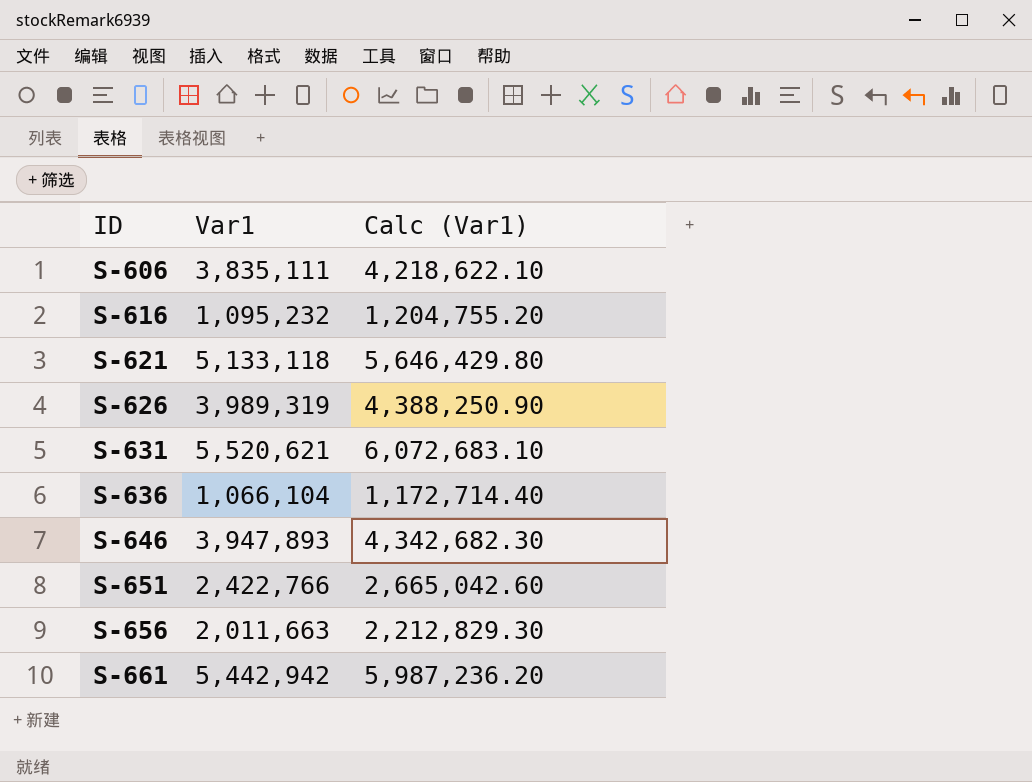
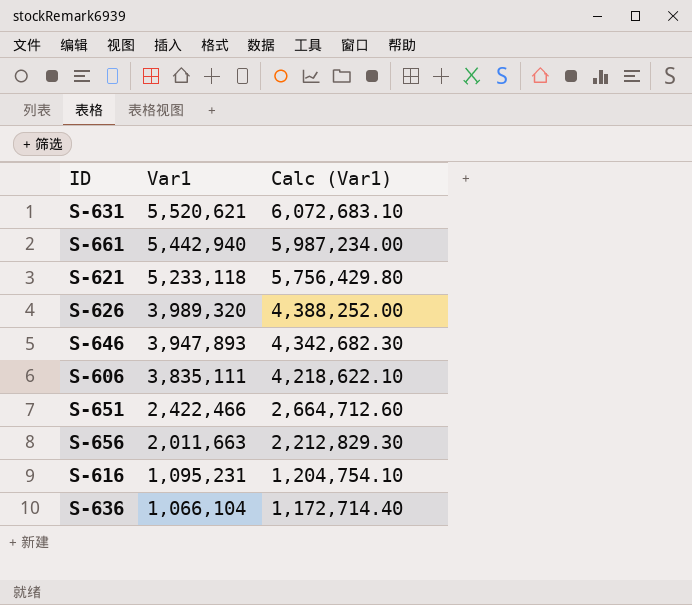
row order: ID ascending -> Var1 descending
S-661 | Var1: 5,442,942 -> 5,442,940
S-661 | Calc (Var1): 5,987,236.20 -> 5,987,234.00
S-621 | Var1: 5,133,118 -> 5,233,118
S-621 | Calc (Var1): 5,646,429.80 -> 5,756,429.80
S-626 | Var1: 3,989,319 -> 3,989,320
S-626 | Calc (Var1): 4,388,250.90 -> 4,388,252.00
S-651 | Var1: 2,422,766 -> 2,422,466
S-651 | Calc (Var1): 2,665,042.60 -> 2,664,712.60
S-616 | Var1: 1,095,232 -> 1,095,231
S-616 | Calc (Var1): 1,204,755.20 -> 1,204,754.10

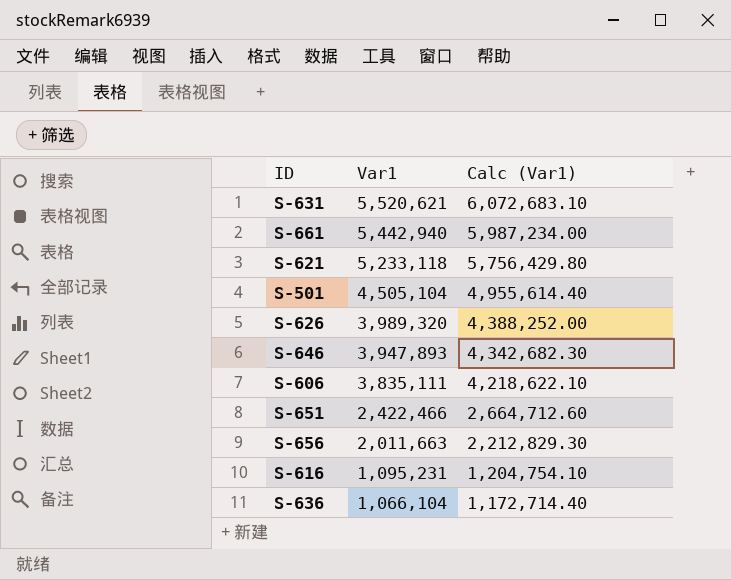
row S-501: none -> 4,505,104 | 4,955,614.40

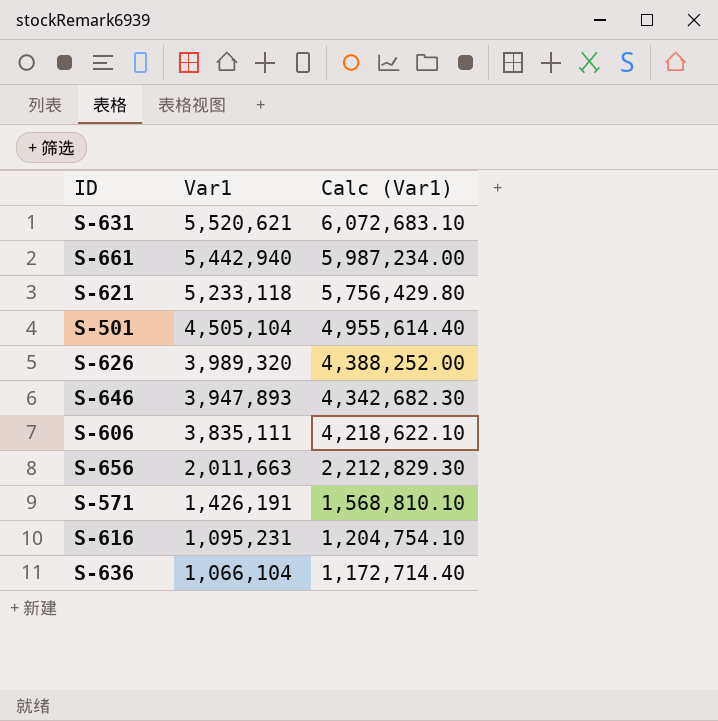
row S-651: 2,422,466 | 2,664,712.60 -> none
row S-571: none -> 1,426,191 | 1,568,810.10

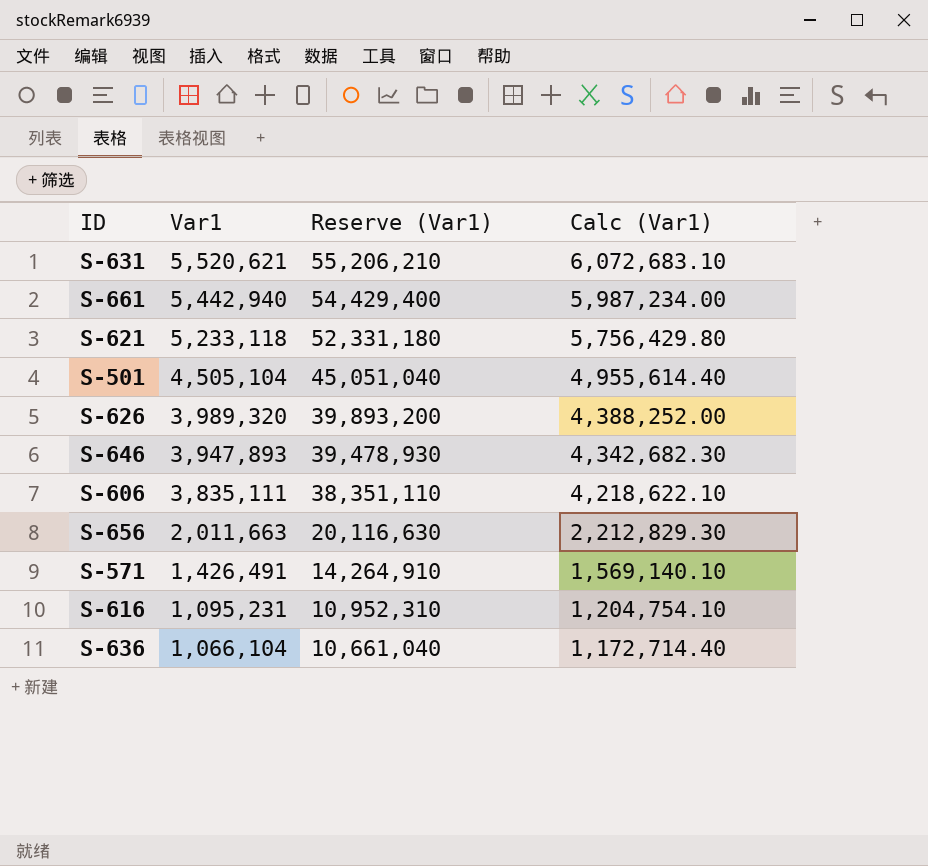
column Reserve (Var1) | formula: none -> [Var1] * 10
S-571 | Var1: 1,426,191 -> 1,426,491
S-571 | Calc (Var1): 1,568,810.10 -> 1,569,140.10

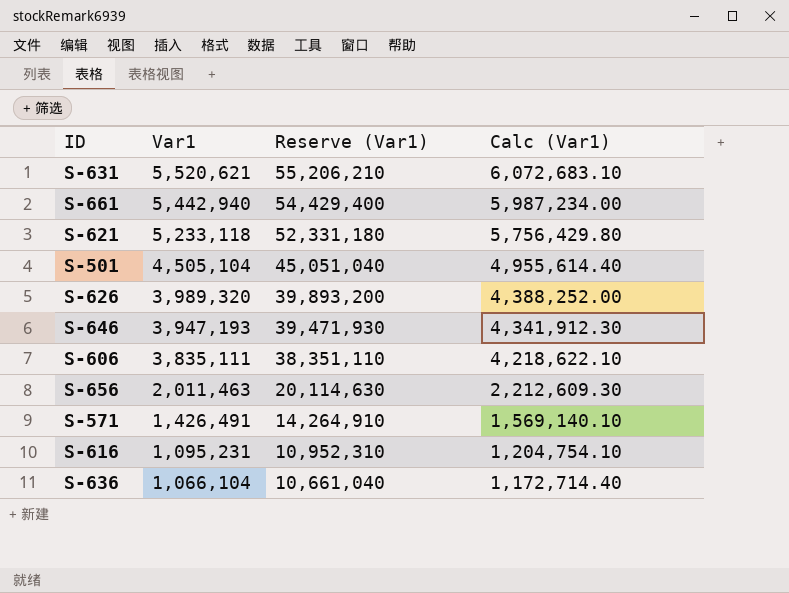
S-646 | Var1: 3,947,893 -> 3,947,193
S-646 | Reserve (Var1): 39,478,930 -> 39,471,930
S-646 | Calc (Var1): 4,342,682.30 -> 4,341,912.30
S-656 | Var1: 2,011,663 -> 2,011,463
S-656 | Reserve (Var1): 20,116,630 -> 20,114,630
S-656 | Calc (Var1): 2,212,829.30 -> 2,212,609.30

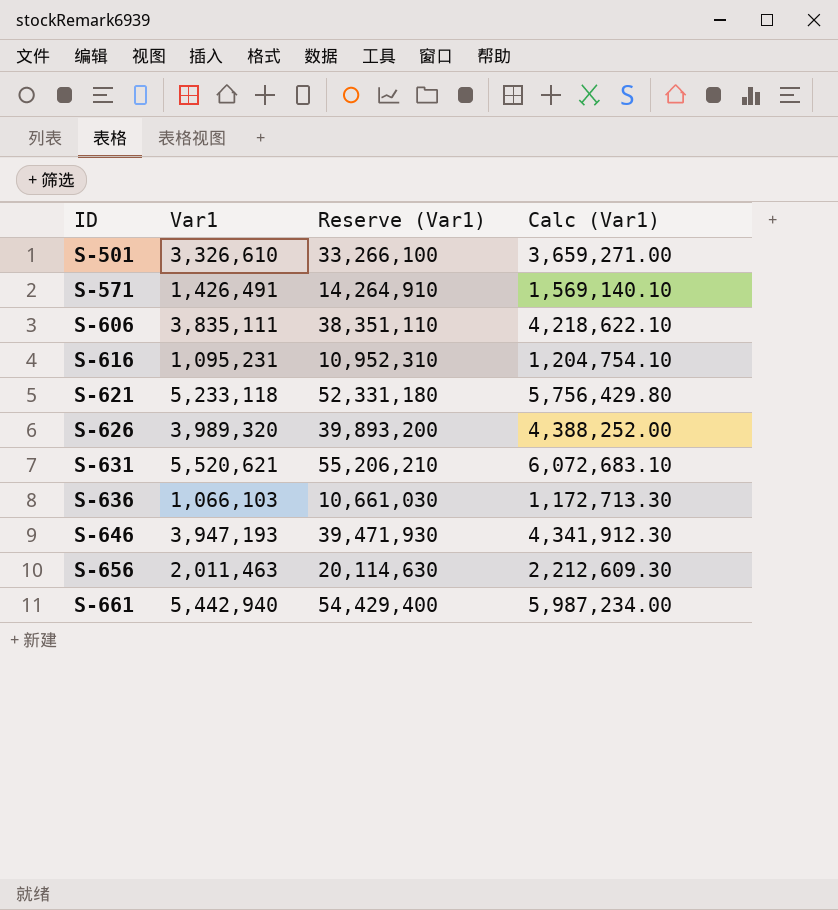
row order: Var1 descending -> ID ascending
S-501 | Var1: 4,505,104 -> 3,326,610
S-501 | Reserve (Var1): 45,051,040 -> 33,266,100
S-501 | Calc (Var1): 4,955,614.40 -> 3,659,271.00
S-636 | Var1: 1,066,104 -> 1,066,103
S-636 | Reserve (Var1): 10,661,040 -> 10,661,030
S-636 | Calc (Var1): 1,172,714.40 -> 1,172,713.30

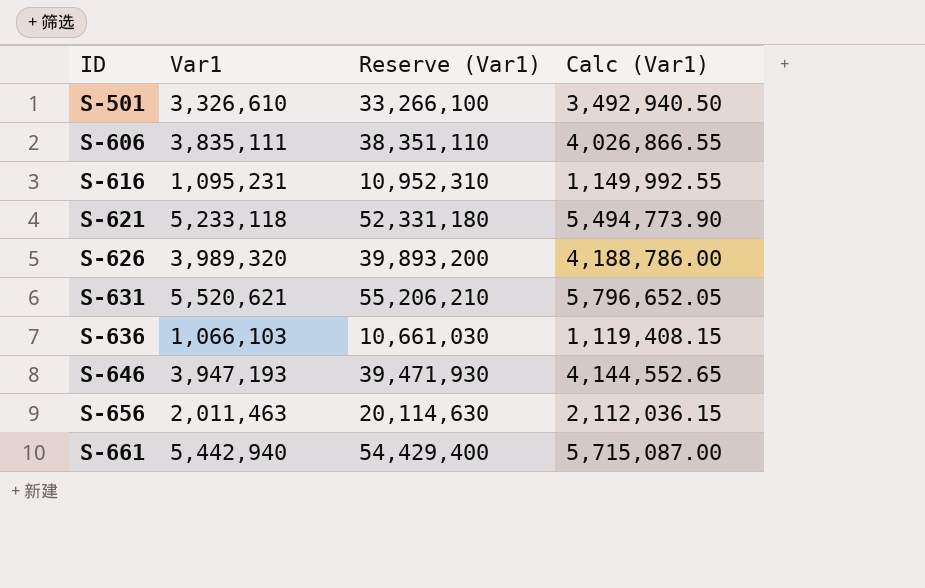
column Calc (Var1) | formula: [Var1] * 1.1 -> [Var1] * 1.05
row S-571: 1,426,491 | 14,264,910 | 1,569,140.10 -> none

